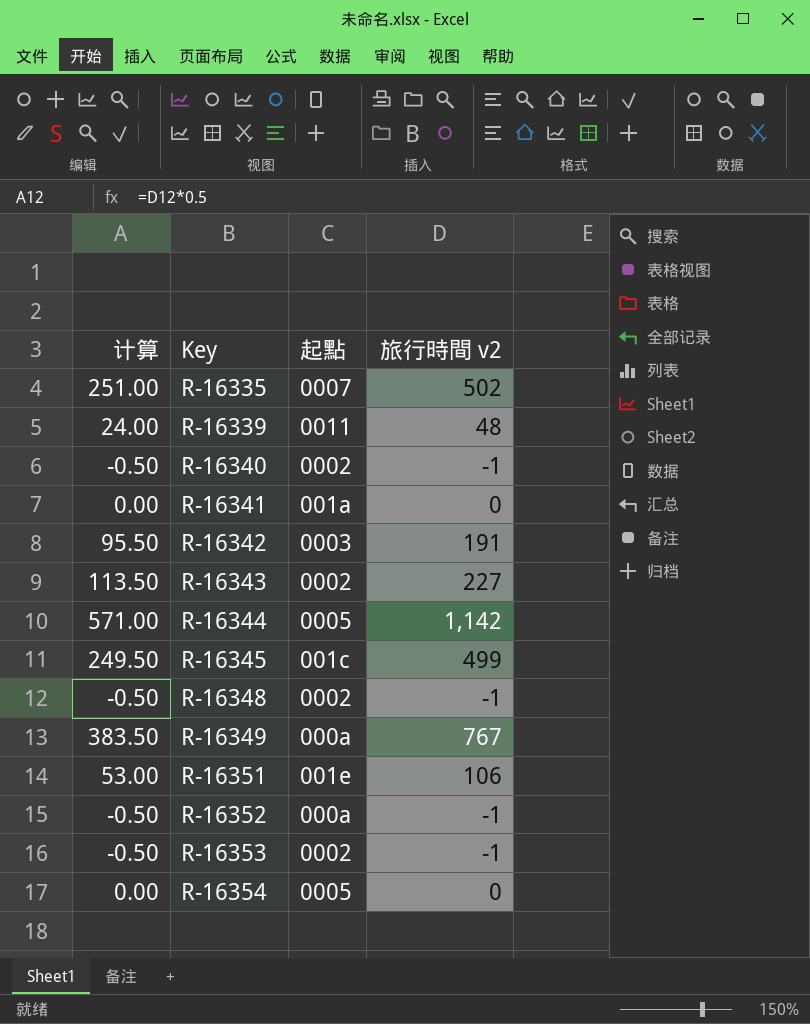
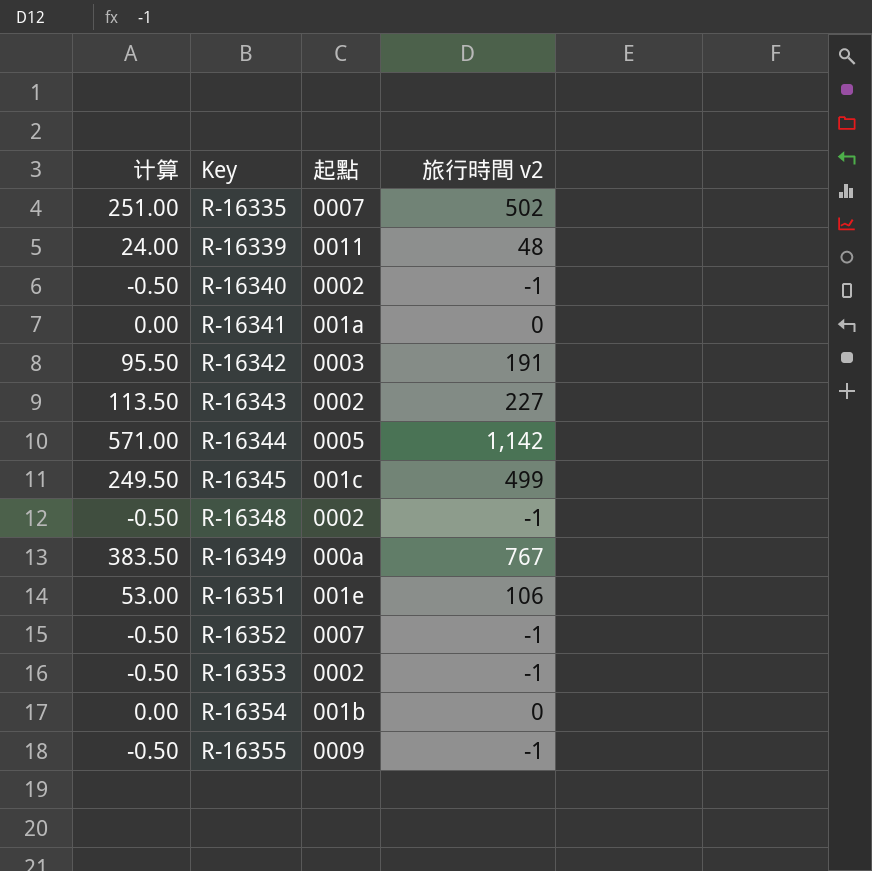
R-16352 | 起點: 000a -> 0007
R-16354 | 起點: 0005 -> 001b
row R-16355: none -> -0.50 | 0009 | -1

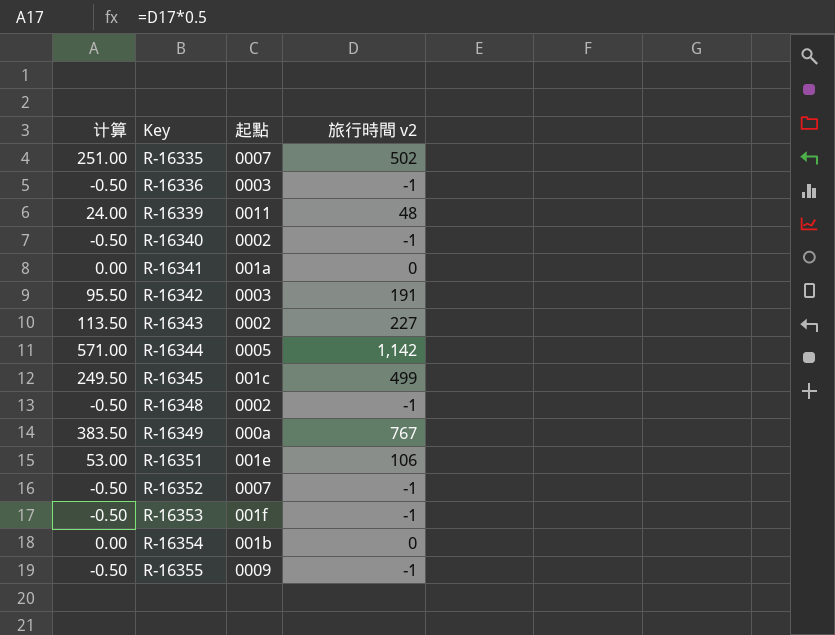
row R-16336: none -> -0.50 | 0003 | -1
R-16353 | 起點: 0002 -> 001f

